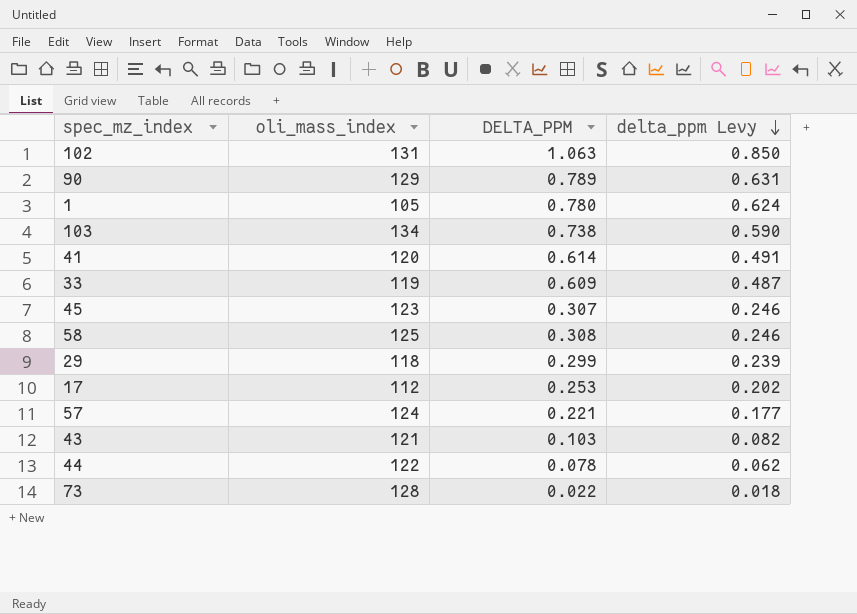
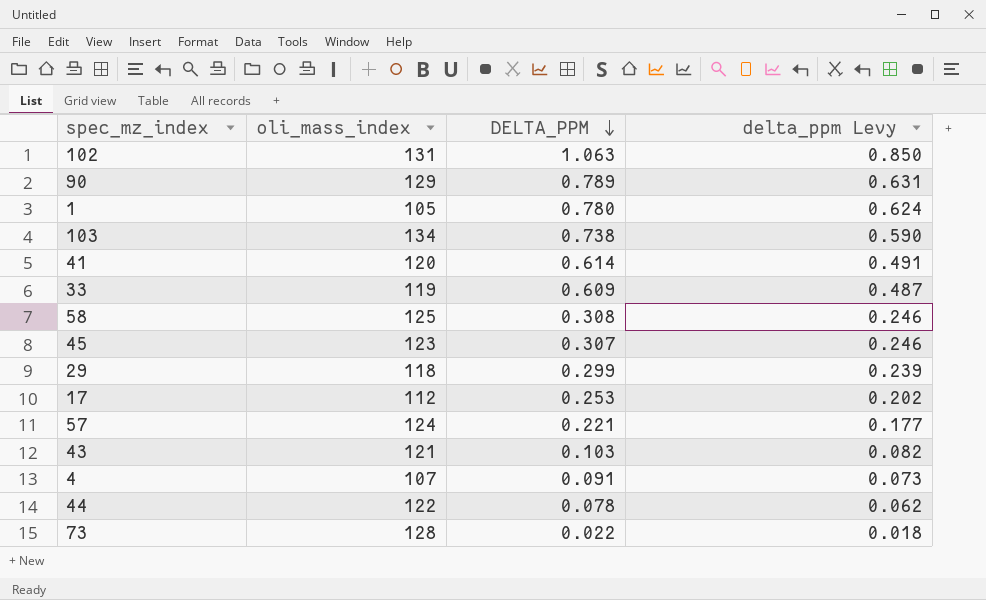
row order: delta_ppm Levy descending -> DELTA_PPM descending
row 4: none -> 107 | 0.091 | 0.073

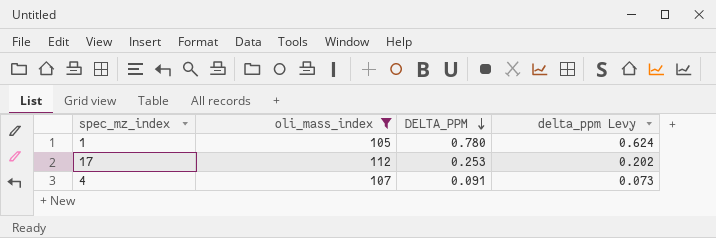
filter: none -> oli_mass_index <= 112

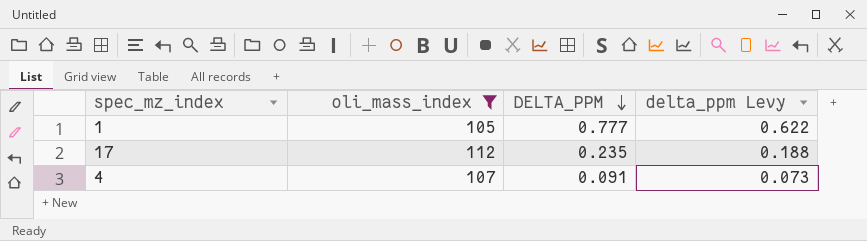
1 | DELTA_PPM: 0.780 -> 0.777
1 | delta_ppm Levy: 0.624 -> 0.622
17 | DELTA_PPM: 0.253 -> 0.235
17 | delta_ppm Levy: 0.202 -> 0.188

